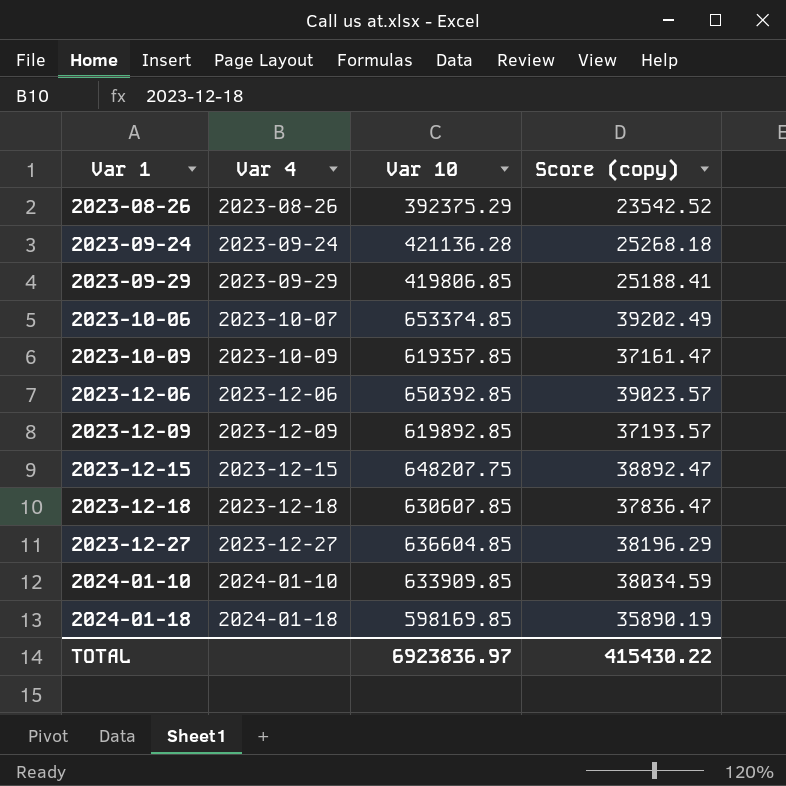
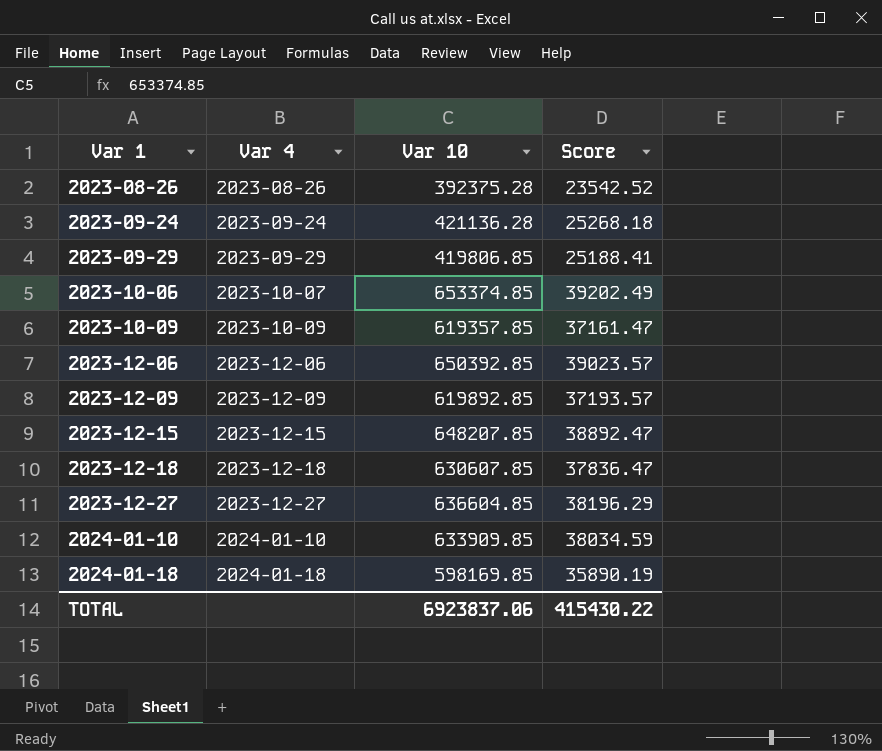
column name: Score (copy) -> Score
2023-08-26 | Var 10: 392375.29 -> 392375.28
2023-12-15 | Var 10: 648207.75 -> 648207.85
TOTAL | Var 10: 6923836.97 -> 6923837.06

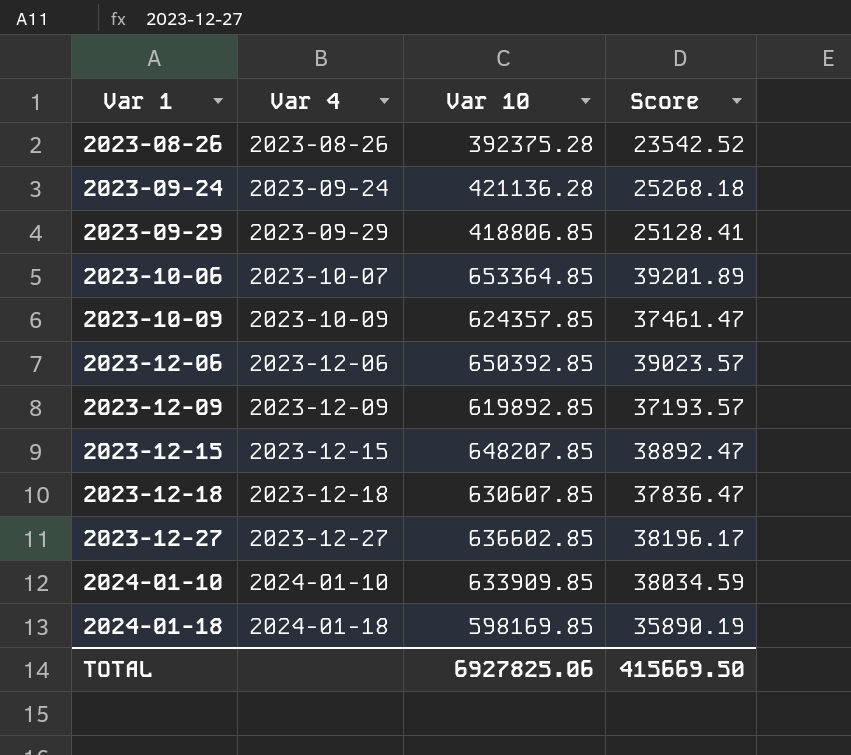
2023-09-29 | Var 10: 419806.85 -> 418806.85
2023-09-29 | Score: 25188.41 -> 25128.41
2023-10-06 | Var 10: 653374.85 -> 653364.85
2023-10-06 | Score: 39202.49 -> 39201.89
2023-10-09 | Var 10: 619357.85 -> 624357.85
2023-10-09 | Score: 37161.47 -> 37461.47
2023-12-27 | Var 10: 636604.85 -> 636602.85
2023-12-27 | Score: 38196.29 -> 38196.17
TOTAL | Var 10: 6923837.06 -> 6927825.06
TOTAL | Score: 415430.22 -> 415669.50

